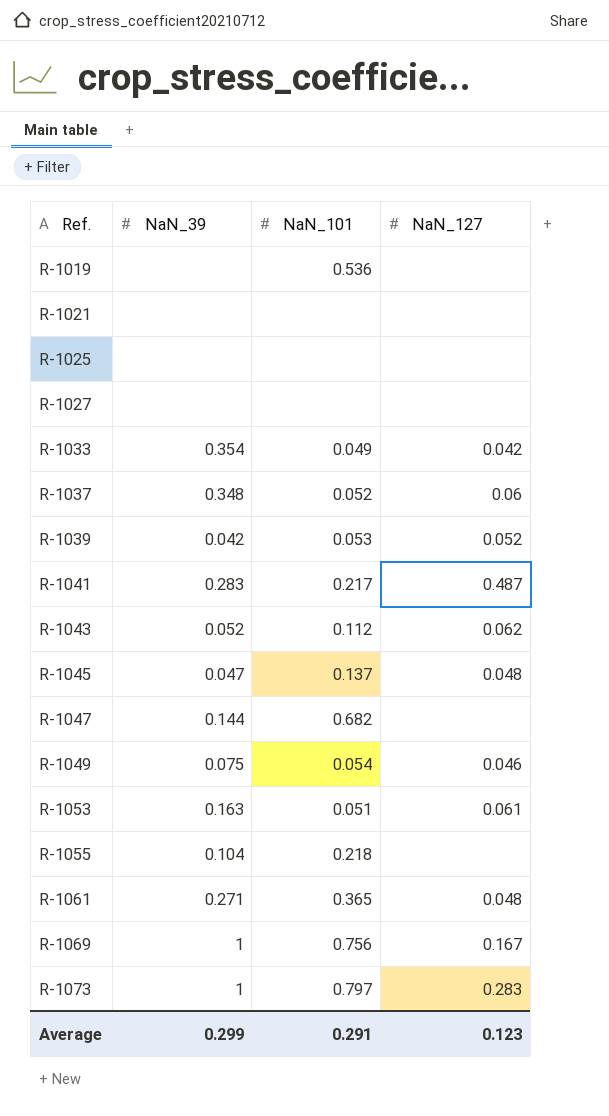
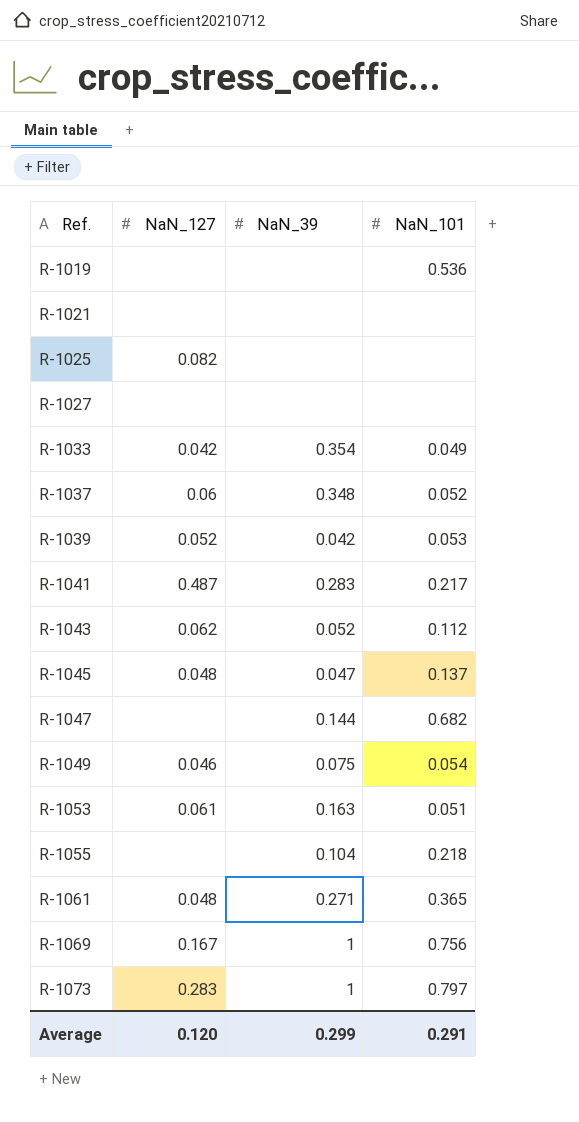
column NaN_127 | position: 4 -> 2
R-1025 | NaN_127: none -> 0.082
Average | NaN_127: 0.123 -> 0.120

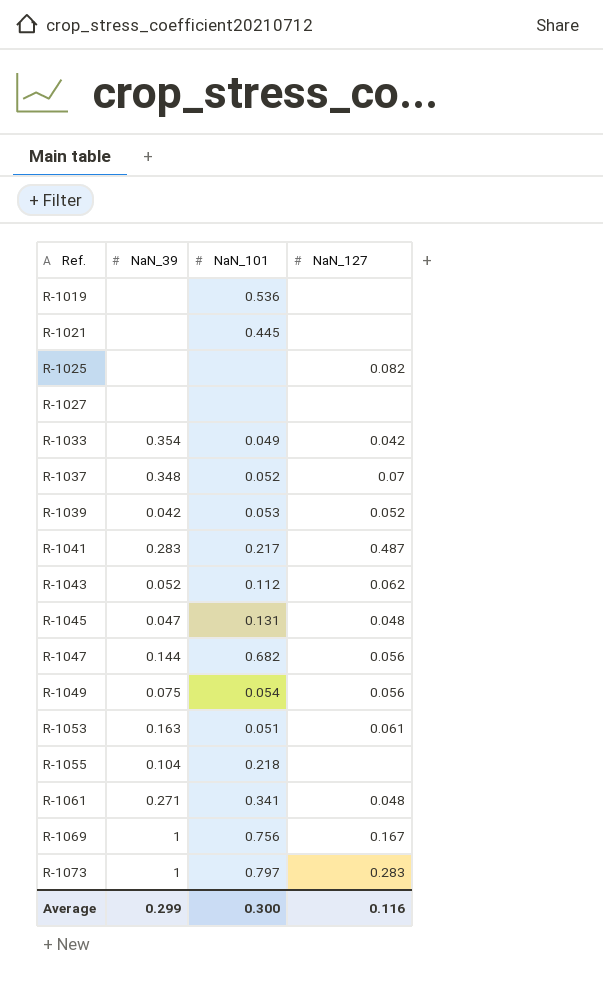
column NaN_127 | position: 2 -> 4
R-1021 | NaN_101: none -> 0.445
R-1037 | NaN_127: 0.06 -> 0.07
R-1045 | NaN_101: 0.137 -> 0.131
R-1047 | NaN_127: none -> 0.056
R-1049 | NaN_127: 0.046 -> 0.056
R-1061 | NaN_101: 0.365 -> 0.341
Average | NaN_101: 0.291 -> 0.300
Average | NaN_127: 0.120 -> 0.116

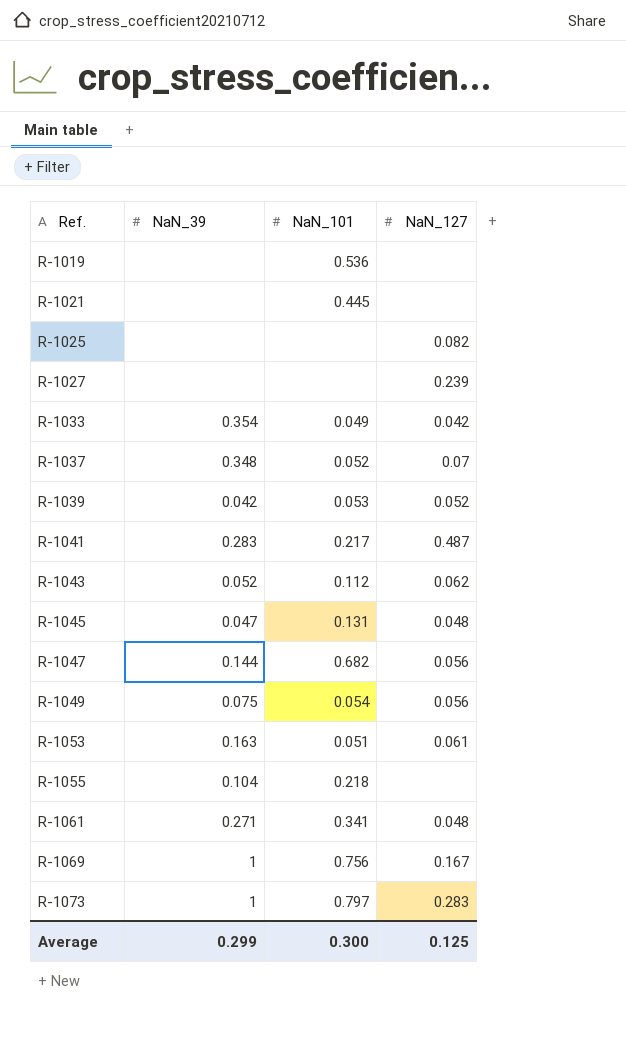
R-1027 | NaN_127: none -> 0.239
Average | NaN_127: 0.116 -> 0.125

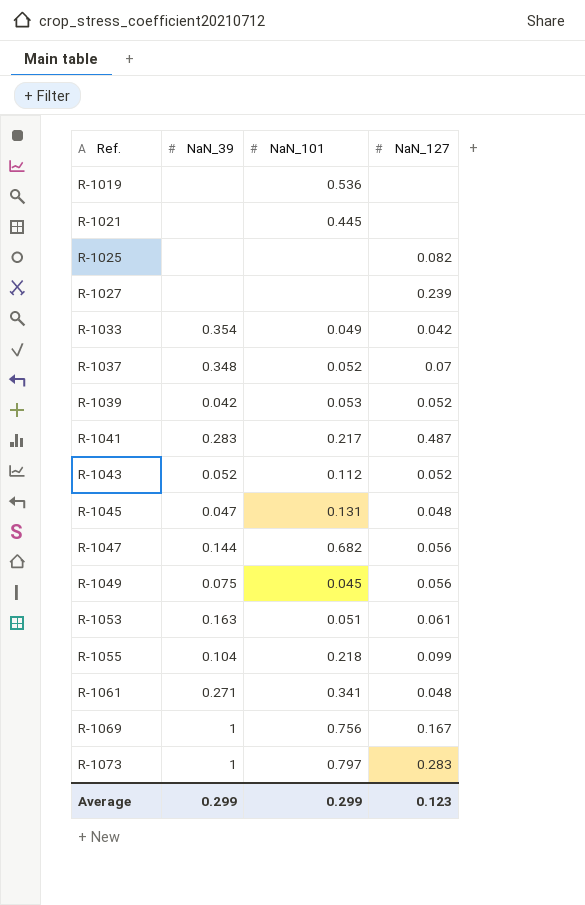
R-1043 | NaN_127: 0.062 -> 0.052
R-1049 | NaN_101: 0.054 -> 0.045
R-1055 | NaN_127: none -> 0.099
Average | NaN_101: 0.300 -> 0.299
Average | NaN_127: 0.125 -> 0.123

